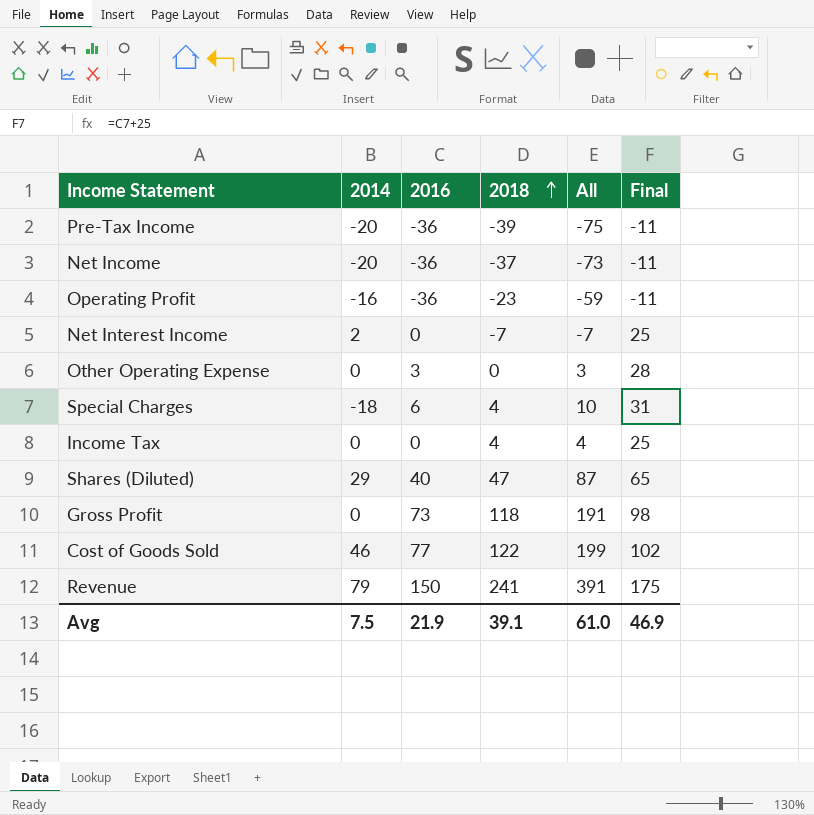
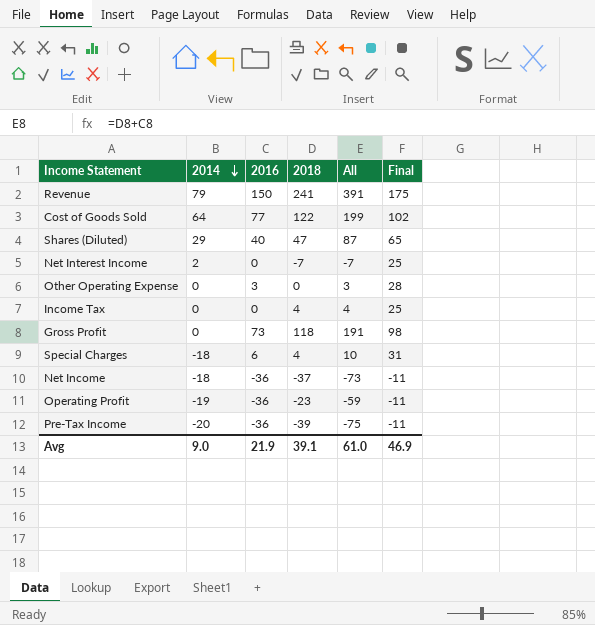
row order: 2018 ascending -> 2014 descending
Cost of Goods Sold | 2014: 46 -> 64
Net Income | 2014: -20 -> -18
Operating Profit | 2014: -16 -> -19
Avg | 2014: 7.5 -> 9.0

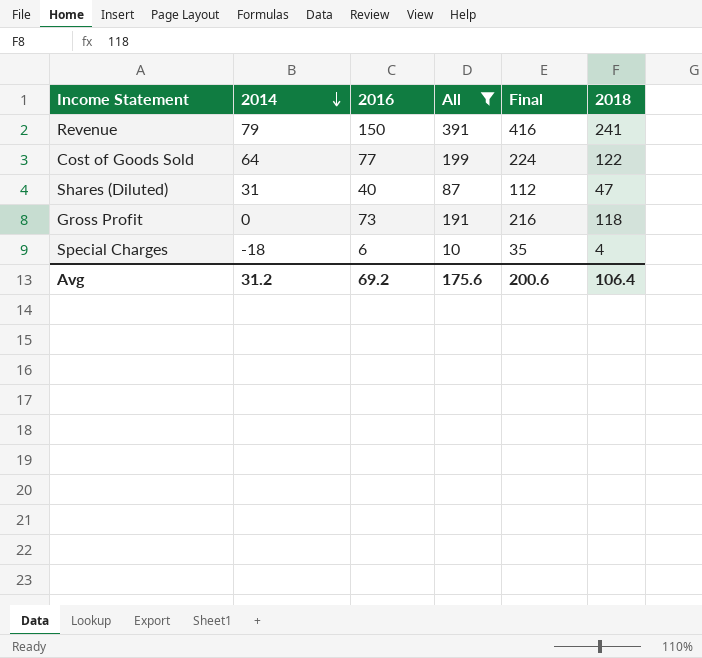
filter: none -> All >= 10
column Final | formula: [2016] + 25 -> [All] + 25
column 2018 | position: 4 -> 6
Shares (Diluted) | 2014: 29 -> 31
Avg | 2014: 9.0 -> 31.2
Avg | 2016: 21.9 -> 69.2
Avg | All: 61.0 -> 175.6
Avg | Final: 46.9 -> 200.6
Avg | 2018: 39.1 -> 106.4

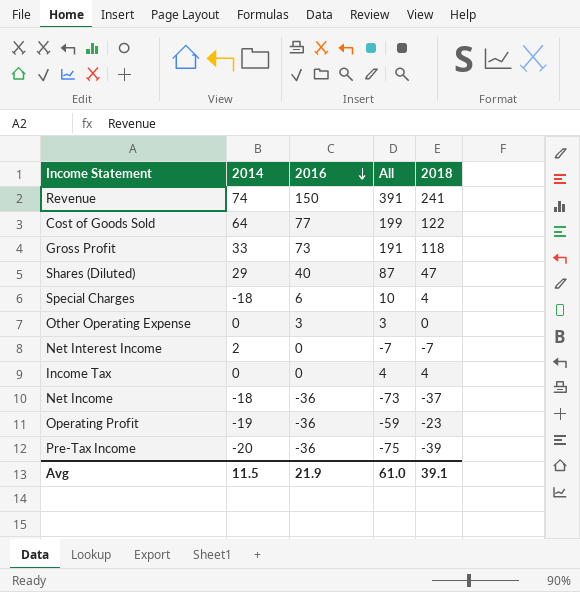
filter: All >= 10 -> none
row order: 2014 descending -> 2016 descending
column Final | formula: [All] + 25 -> none
Revenue | 2014: 79 -> 74
Gross Profit | 2014: 0 -> 33
Shares (Diluted) | 2014: 31 -> 29
Avg | 2014: 31.2 -> 11.5
Avg | 2016: 69.2 -> 21.9
Avg | All: 175.6 -> 61.0
Avg | 2018: 106.4 -> 39.1

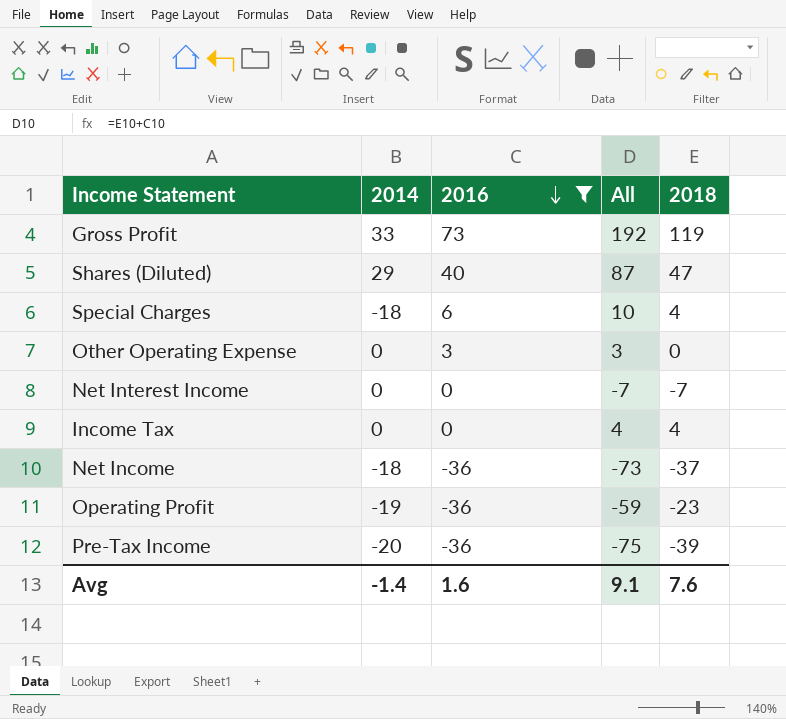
filter: none -> 2016 <= 73
Gross Profit | All: 191 -> 192
Gross Profit | 2018: 118 -> 119
Net Interest Income | 2014: 2 -> 0
Avg | 2014: 11.5 -> -1.4
Avg | 2016: 21.9 -> 1.6
Avg | All: 61.0 -> 9.1
Avg | 2018: 39.1 -> 7.6

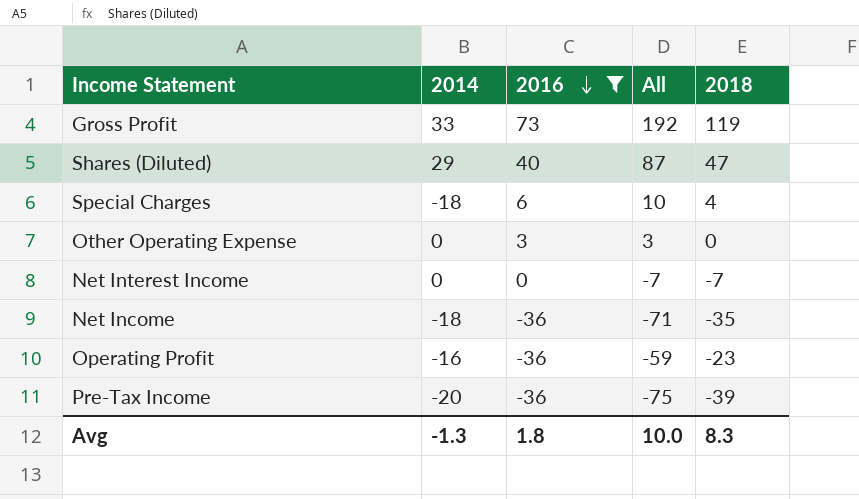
row Income Tax: 0 | 0 | 4 | 4 -> none
Net Income | All: -73 -> -71
Net Income | 2018: -37 -> -35
Operating Profit | 2014: -19 -> -16
Avg | 2014: -1.4 -> -1.3
Avg | 2016: 1.6 -> 1.8
Avg | All: 9.1 -> 10.0
Avg | 2018: 7.6 -> 8.3

